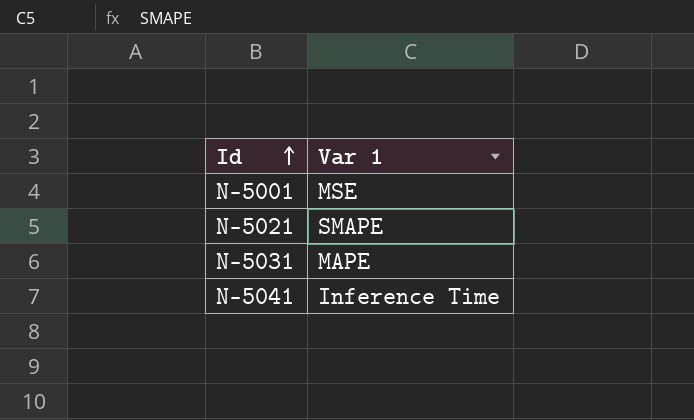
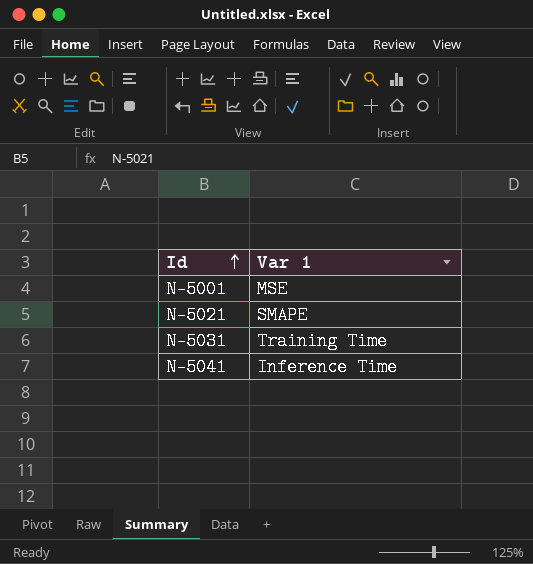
N-5031 | Var 1: MAPE -> Training Time

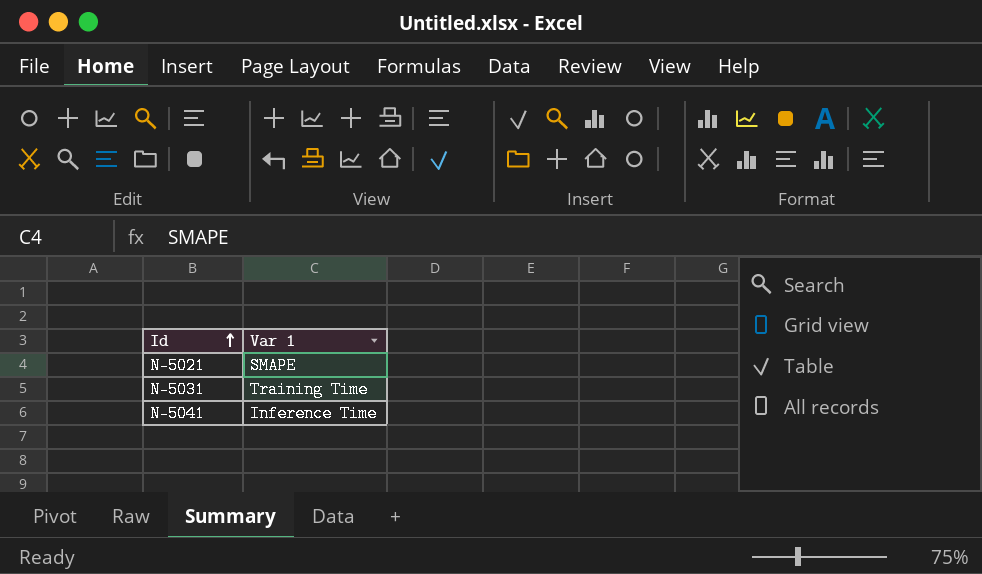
row N-5001: MSE -> none

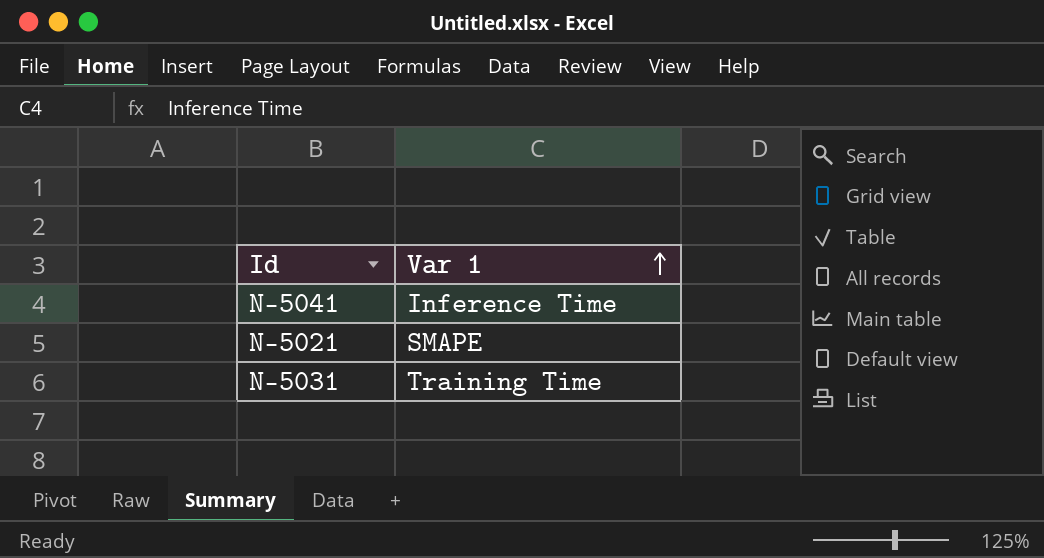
row order: Id ascending -> Var 1 ascending

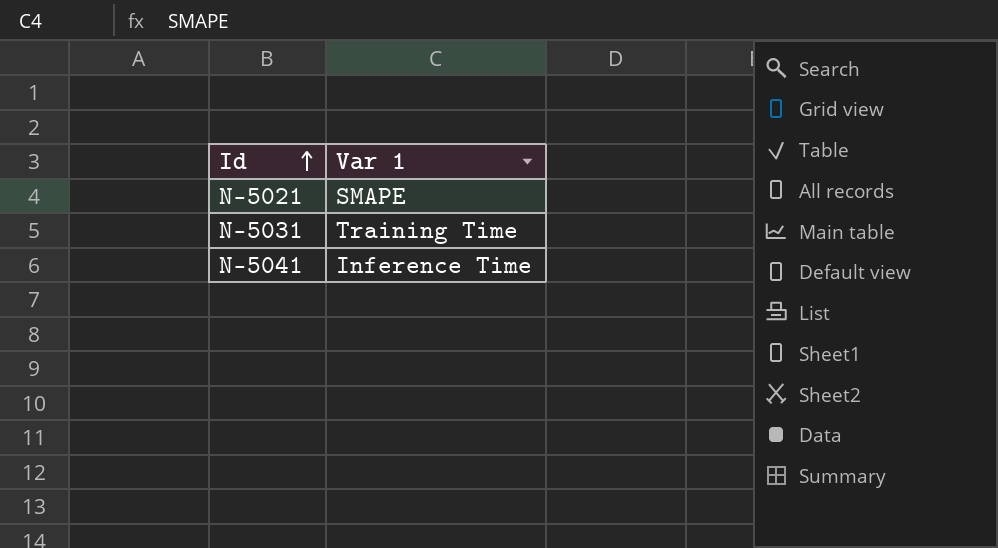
row order: Var 1 ascending -> Id ascending

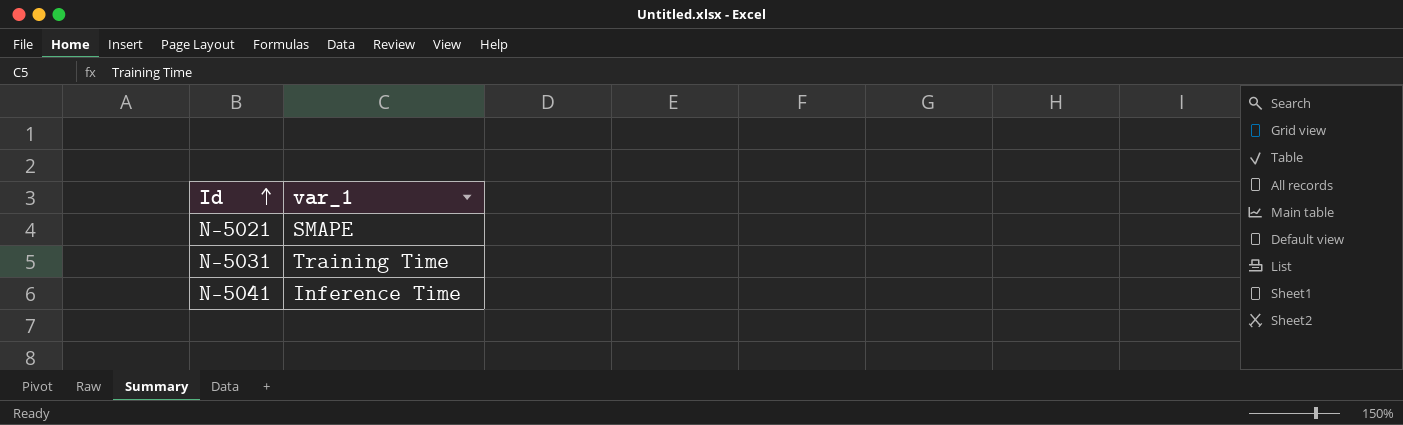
column name: Var 1 -> var_1

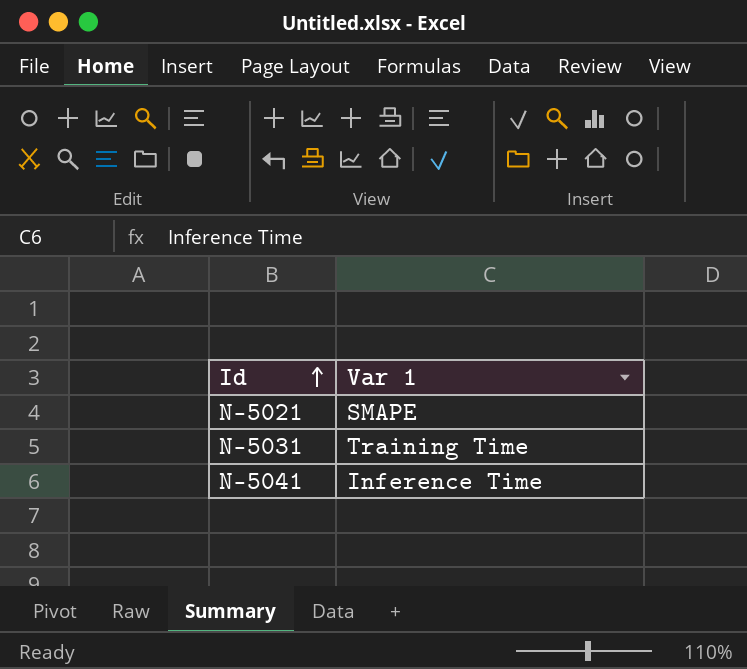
column name: var_1 -> Var 1

